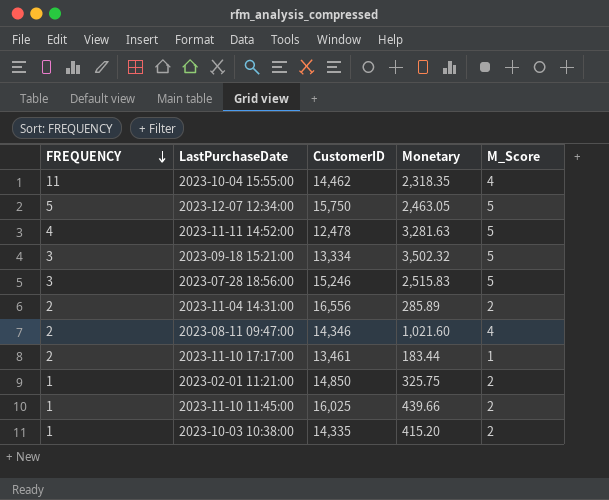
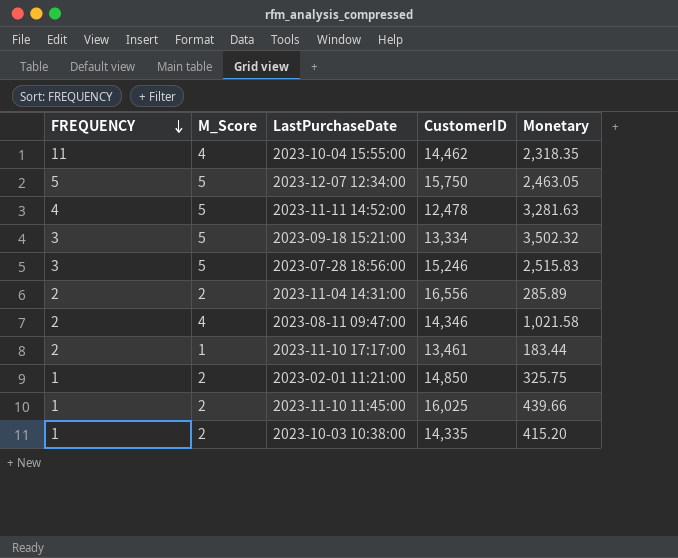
column M_Score | position: 5 -> 2
2023-08-11 09:47:00 | Monetary: 1,021.60 -> 1,021.58

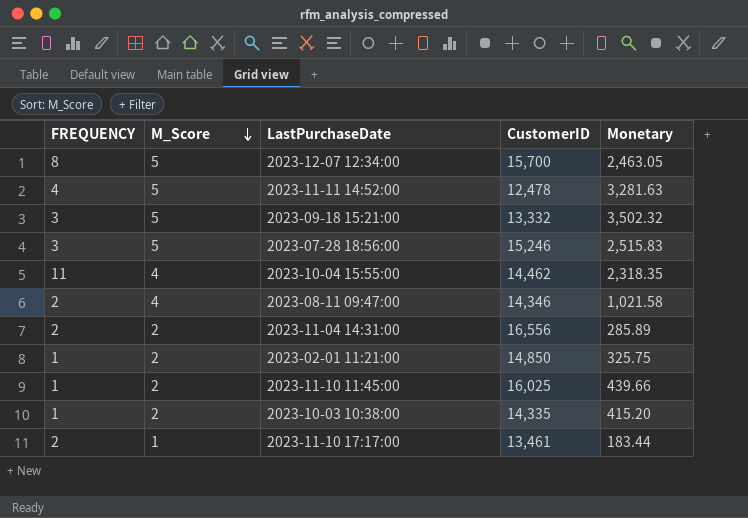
row order: FREQUENCY descending -> M_Score descending
2023-12-07 12:34:00 | FREQUENCY: 5 -> 8
2023-12-07 12:34:00 | CustomerID: 15,750 -> 15,700
2023-09-18 15:21:00 | CustomerID: 13,334 -> 13,332

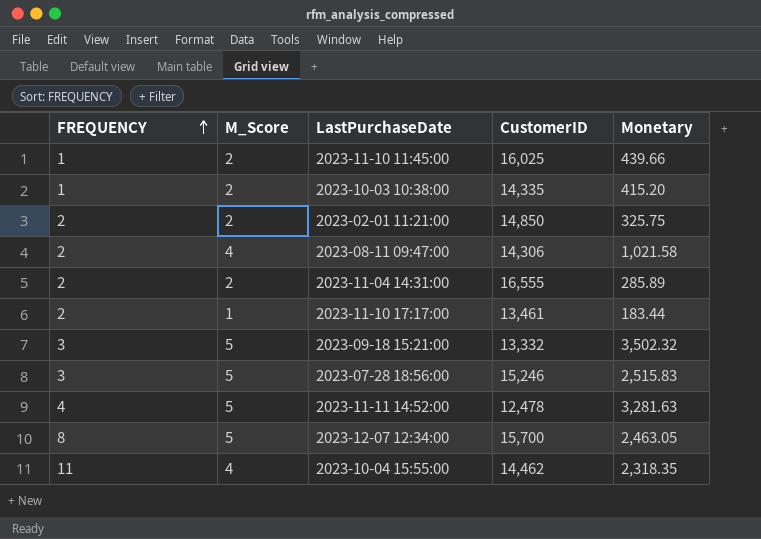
row order: M_Score descending -> FREQUENCY ascending
2023-02-01 11:21:00 | FREQUENCY: 1 -> 2
2023-08-11 09:47:00 | CustomerID: 14,346 -> 14,306
2023-11-04 14:31:00 | CustomerID: 16,556 -> 16,555

